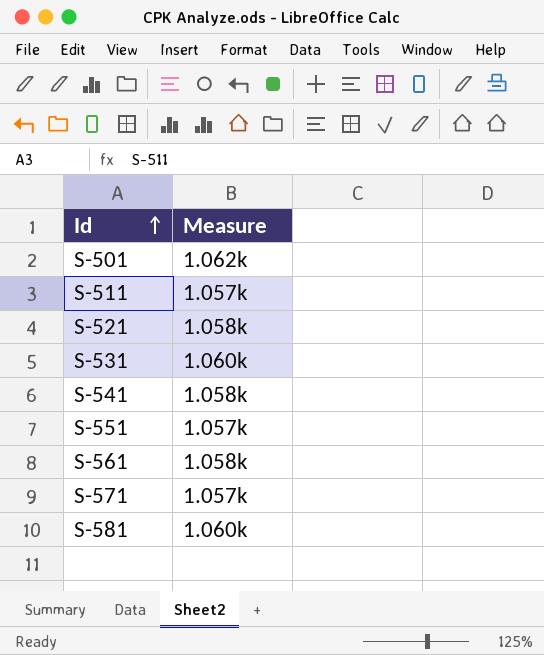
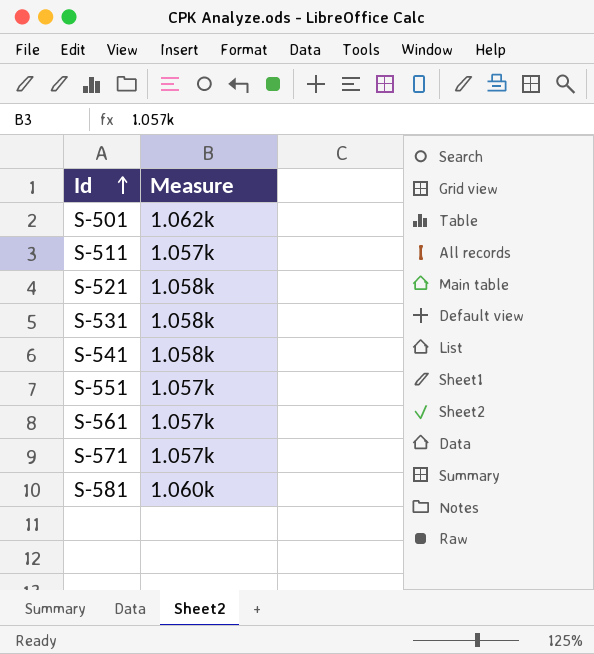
S-531 | Measure: 1.060k -> 1.058k
S-561 | Measure: 1.058k -> 1.057k

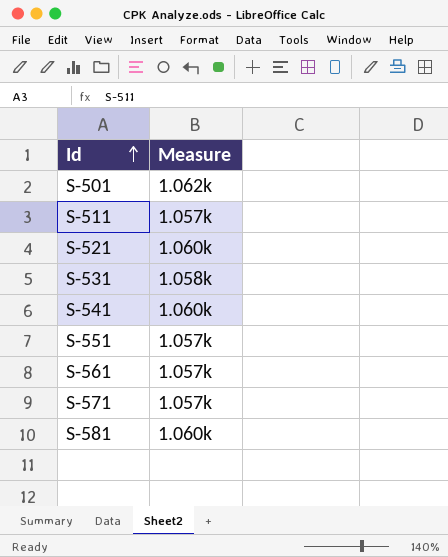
S-521 | Measure: 1.058k -> 1.060k
S-541 | Measure: 1.058k -> 1.060k

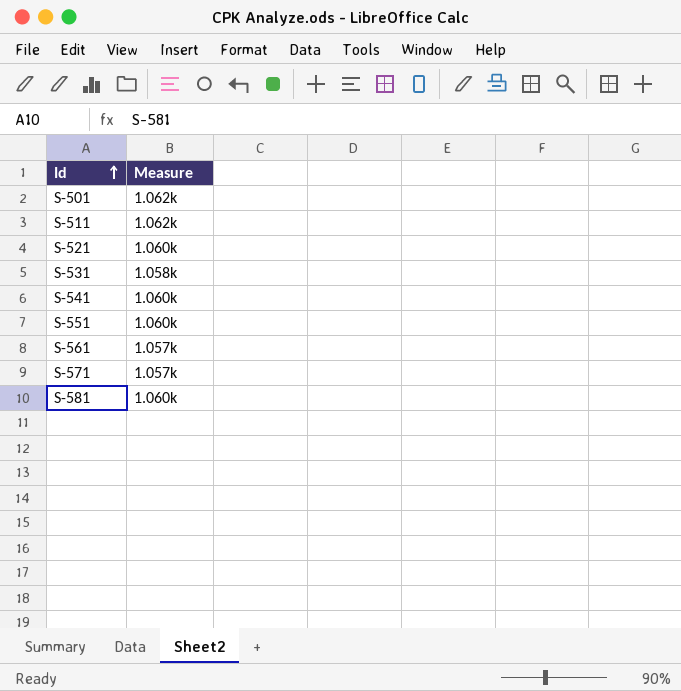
S-511 | Measure: 1.057k -> 1.062k
S-551 | Measure: 1.057k -> 1.060k

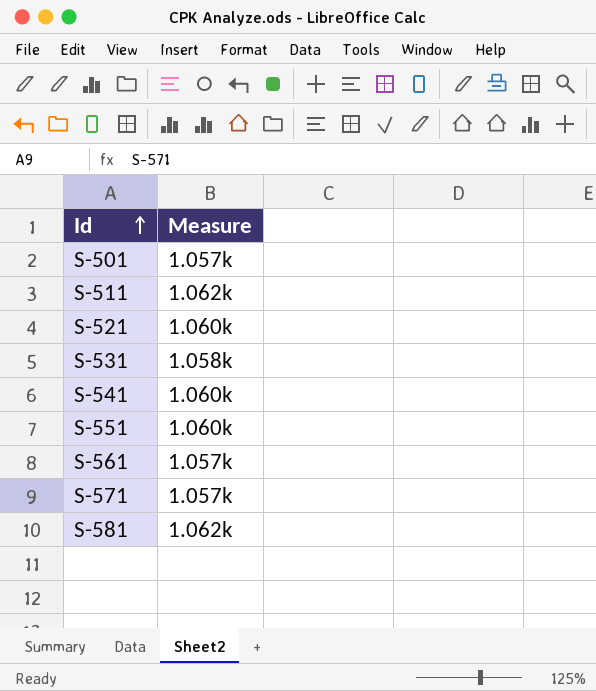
S-501 | Measure: 1.062k -> 1.057k
S-581 | Measure: 1.060k -> 1.062k

